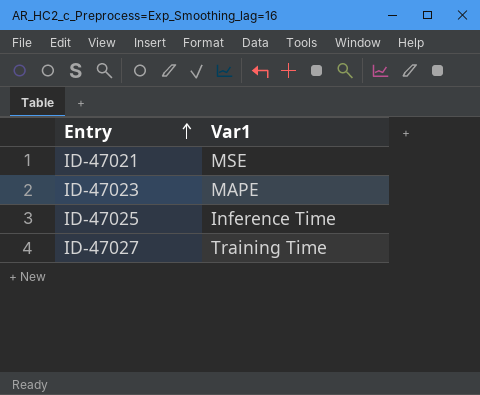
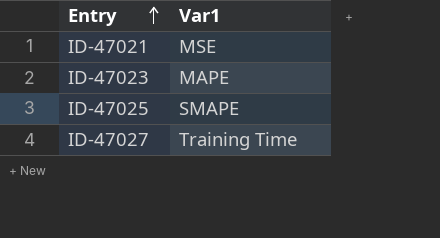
ID-47025 | Var1: Inference Time -> SMAPE

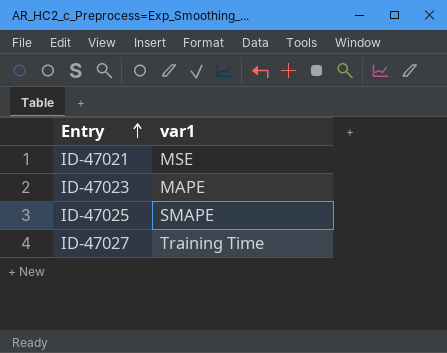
column name: Var1 -> var1

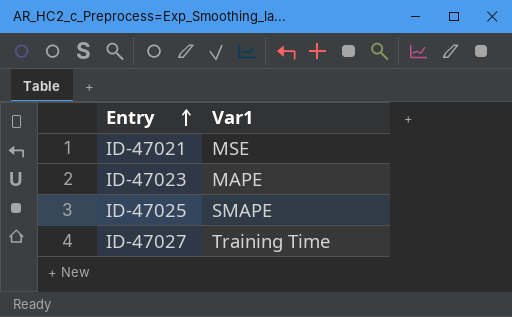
column name: var1 -> Var1

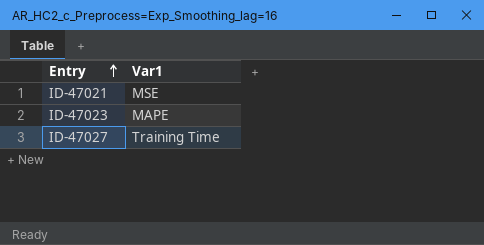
row ID-47025: SMAPE -> none

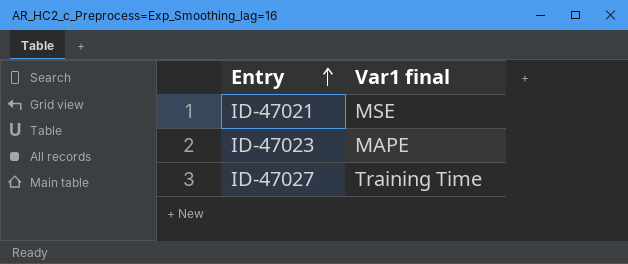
column name: Var1 -> Var1 final

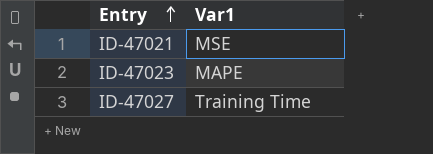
column name: Var1 final -> Var1

